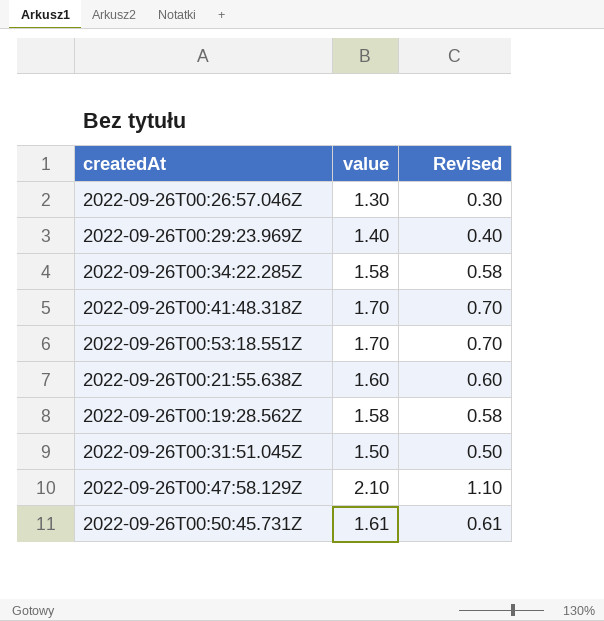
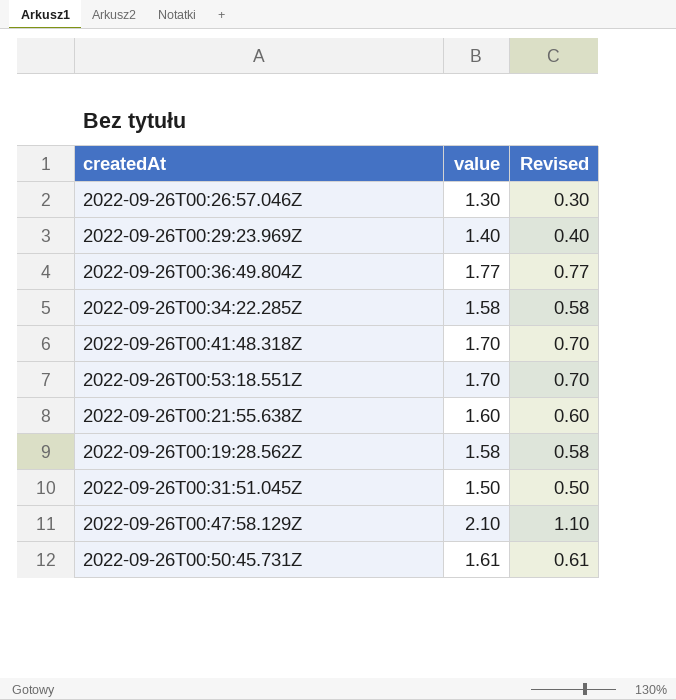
row 2022-09-26T00:36:49.804Z: none -> 1.77 | 0.77

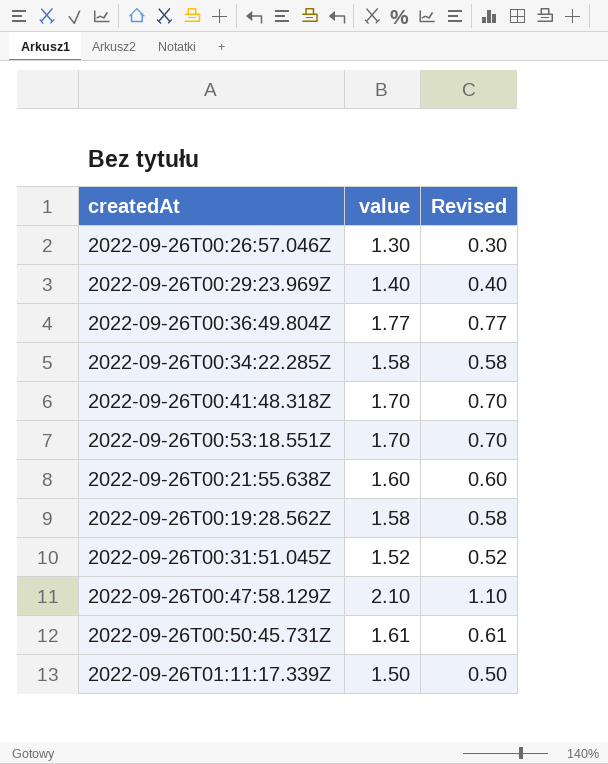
2022-09-26T00:31:51.045Z | value: 1.50 -> 1.52
2022-09-26T00:31:51.045Z | Revised: 0.50 -> 0.52
row 2022-09-26T01:11:17.339Z: none -> 1.50 | 0.50

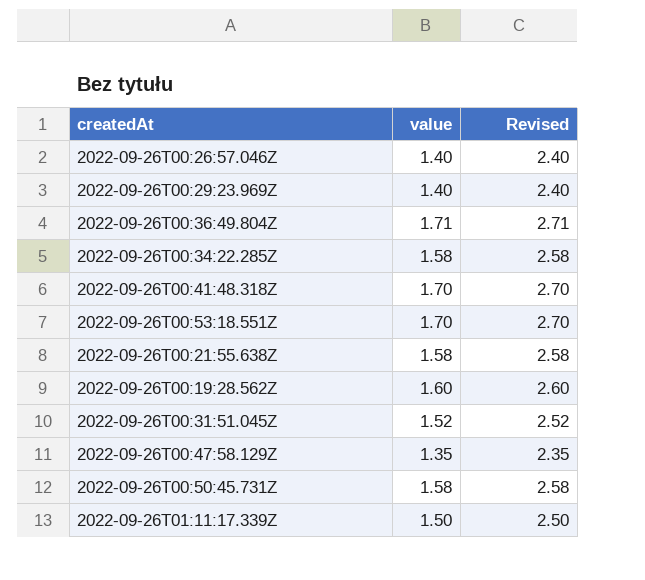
column Revised | formula: [value] - 1 -> [value] + 1
2022-09-26T00:26:57.046Z | value: 1.30 -> 1.40
2022-09-26T00:36:49.804Z | value: 1.77 -> 1.71
2022-09-26T00:21:55.638Z | value: 1.60 -> 1.58
2022-09-26T00:19:28.562Z | value: 1.58 -> 1.60
2022-09-26T00:47:58.129Z | value: 2.10 -> 1.35
2022-09-26T00:50:45.731Z | value: 1.61 -> 1.58

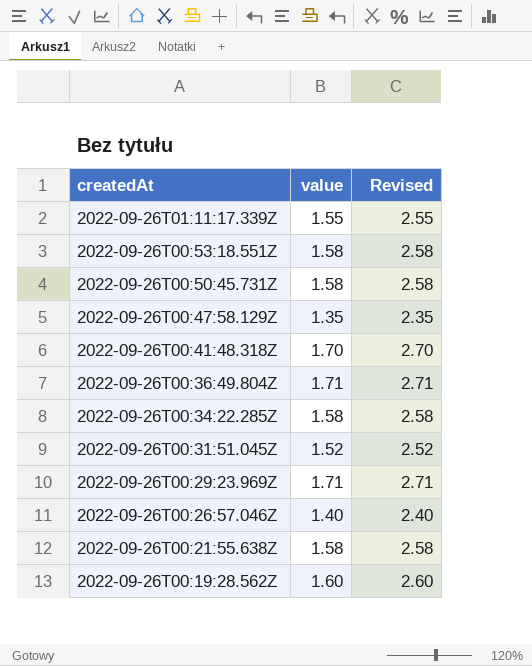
row order: none -> createdAt descending
2022-09-26T01:11:17.339Z | value: 1.50 -> 1.55
2022-09-26T01:11:17.339Z | Revised: 2.50 -> 2.55
2022-09-26T00:53:18.551Z | value: 1.70 -> 1.58
2022-09-26T00:53:18.551Z | Revised: 2.70 -> 2.58
2022-09-26T00:29:23.969Z | value: 1.40 -> 1.71
2022-09-26T00:29:23.969Z | Revised: 2.40 -> 2.71

